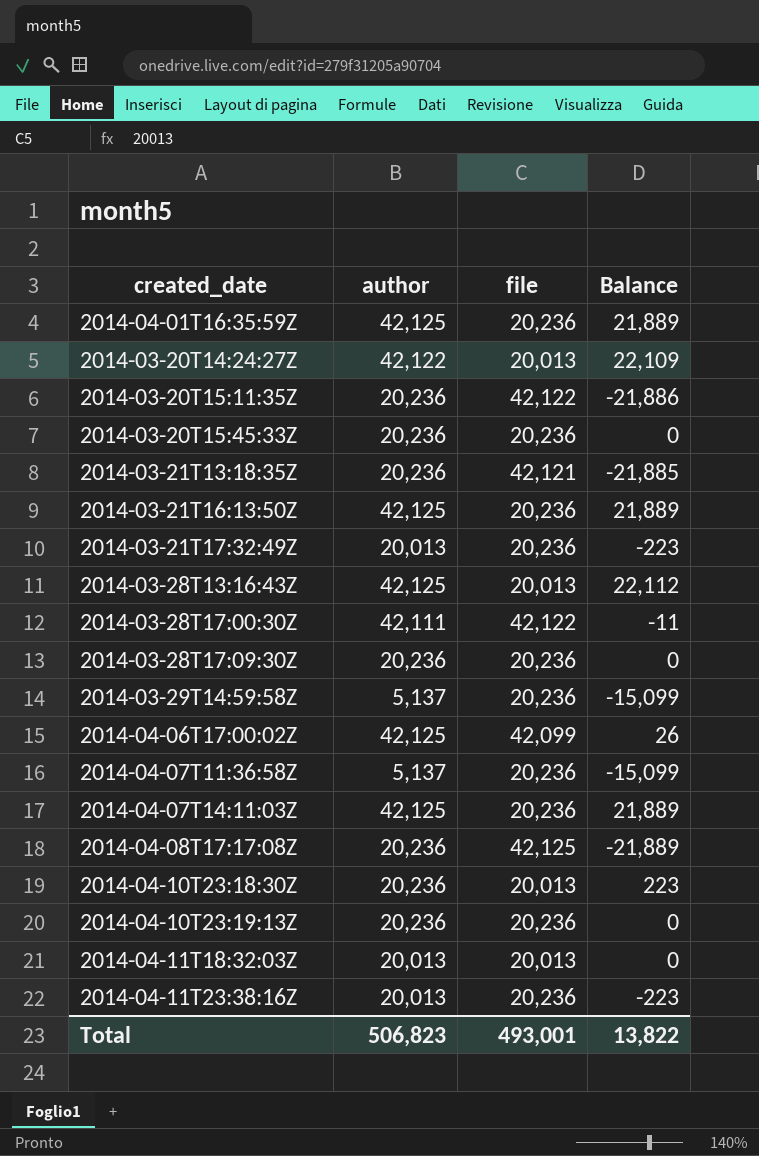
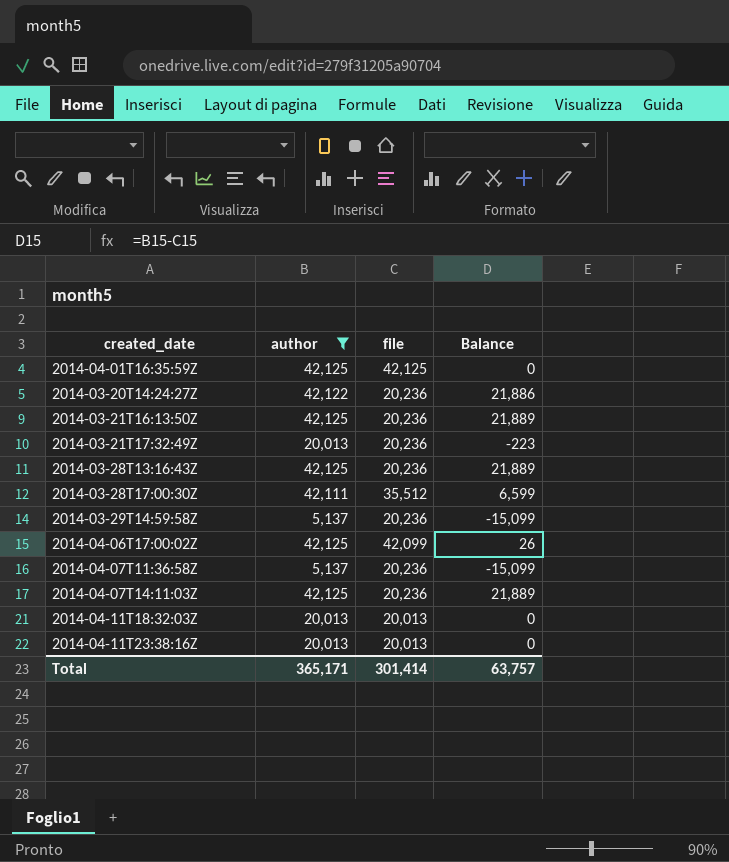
filter: none -> author != 20,236
2014-04-01T16:35:59Z | file: 20,236 -> 42,125
2014-04-01T16:35:59Z | Balance: 21,889 -> 0
2014-03-20T14:24:27Z | file: 20,013 -> 20,236
2014-03-20T14:24:27Z | Balance: 22,109 -> 21,886
2014-03-28T13:16:43Z | file: 20,013 -> 20,236
2014-03-28T13:16:43Z | Balance: 22,112 -> 21,889
2014-03-28T17:00:30Z | file: 42,122 -> 35,512
2014-03-28T17:00:30Z | Balance: -11 -> 6,599
2014-04-11T23:38:16Z | file: 20,236 -> 20,013
2014-04-11T23:38:16Z | Balance: -223 -> 0
Total | author: 506,823 -> 365,171
Total | file: 493,001 -> 301,414
Total | Balance: 13,822 -> 63,757

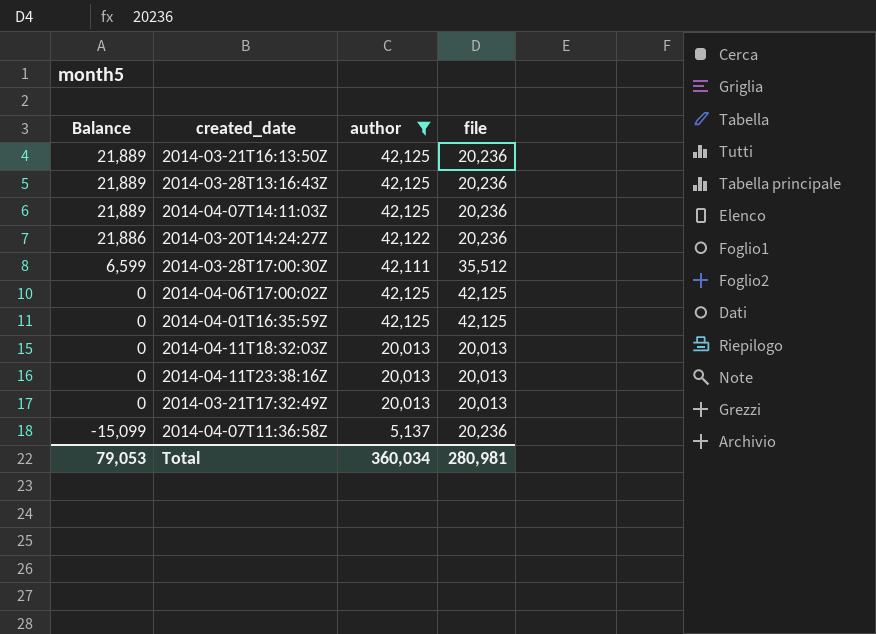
row order: none -> Balance descending
column Balance | position: 4 -> 1
row 2014-03-29T14:59:58Z: 5,137 | 20,236 | -15,099 -> none
2014-04-06T17:00:02Z | Balance: 26 -> 0
2014-04-06T17:00:02Z | file: 42,099 -> 42,125
2014-03-21T17:32:49Z | Balance: -223 -> 0
2014-03-21T17:32:49Z | file: 20,236 -> 20,013
Total | Balance: 63,757 -> 79,053
Total | author: 365,171 -> 360,034
Total | file: 301,414 -> 280,981

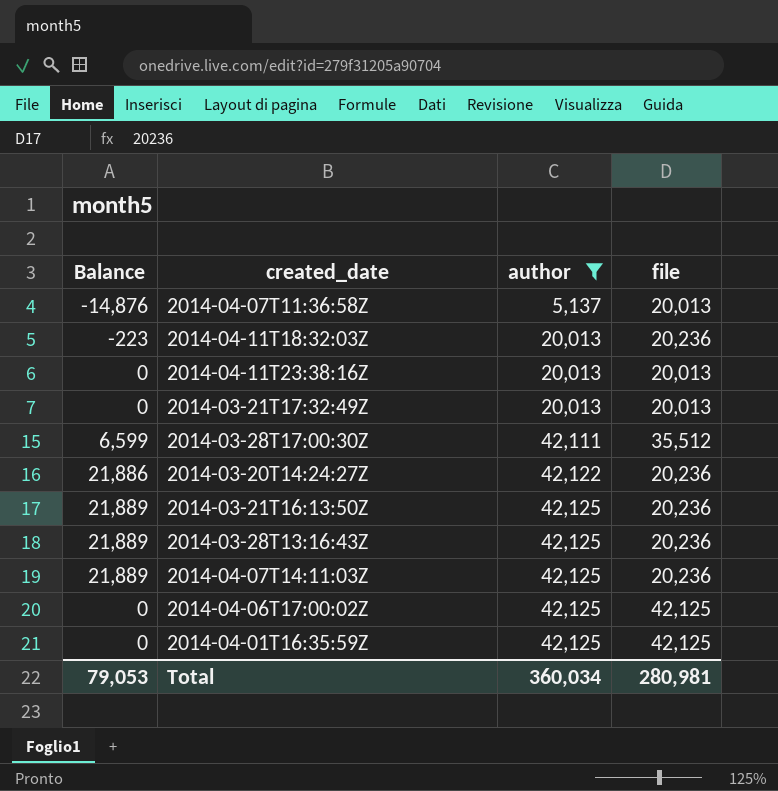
row order: Balance descending -> author ascending
2014-04-07T11:36:58Z | Balance: -15,099 -> -14,876
2014-04-07T11:36:58Z | file: 20,236 -> 20,013
2014-04-11T18:32:03Z | Balance: 0 -> -223
2014-04-11T18:32:03Z | file: 20,013 -> 20,236

